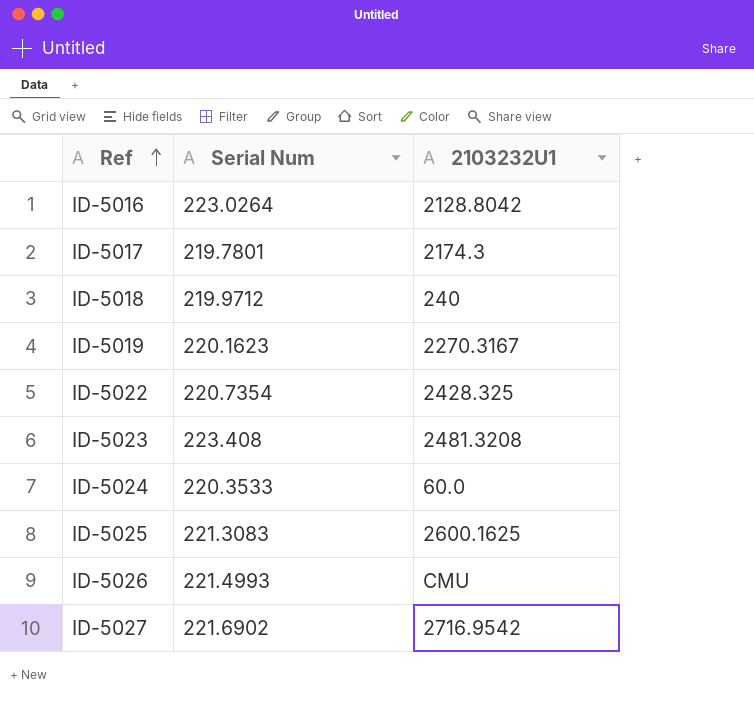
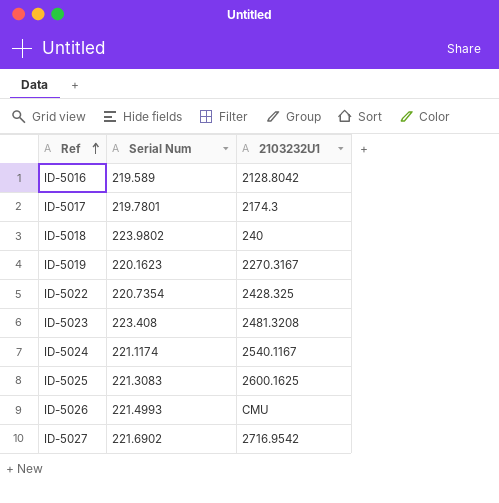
ID-5016 | Serial Num: 223.0264 -> 219.589
ID-5018 | Serial Num: 219.9712 -> 223.9802
ID-5024 | Serial Num: 220.3533 -> 221.1174
ID-5024 | 2103232U1: 60.0 -> 2540.1167

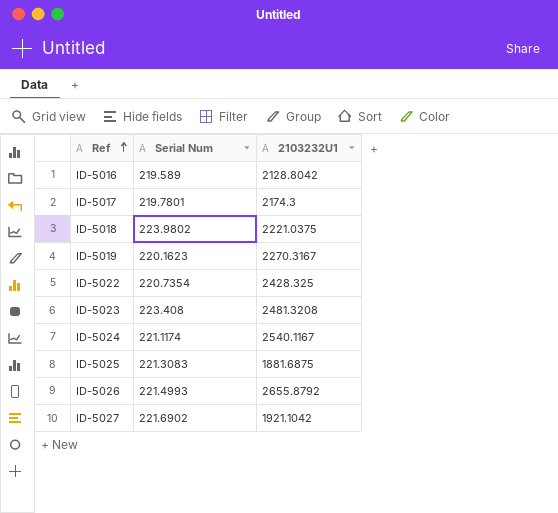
ID-5018 | 2103232U1: 240 -> 2221.0375
ID-5025 | 2103232U1: 2600.1625 -> 1881.6875
ID-5026 | 2103232U1: CMU -> 2655.8792
ID-5027 | 2103232U1: 2716.9542 -> 1921.1042

